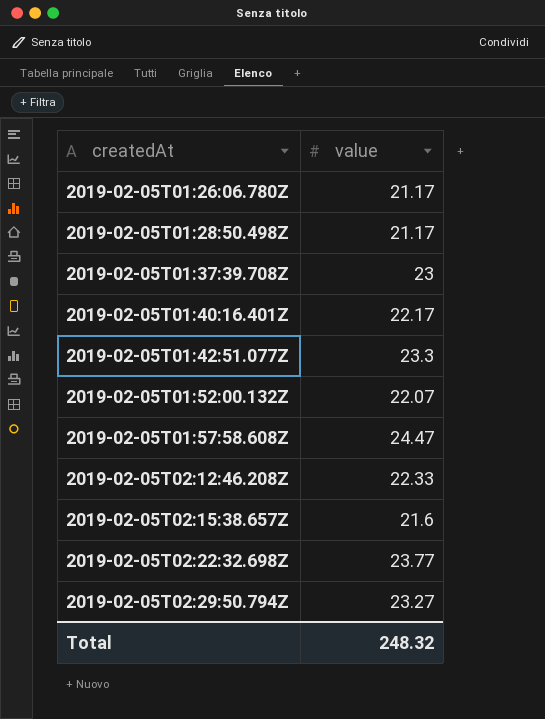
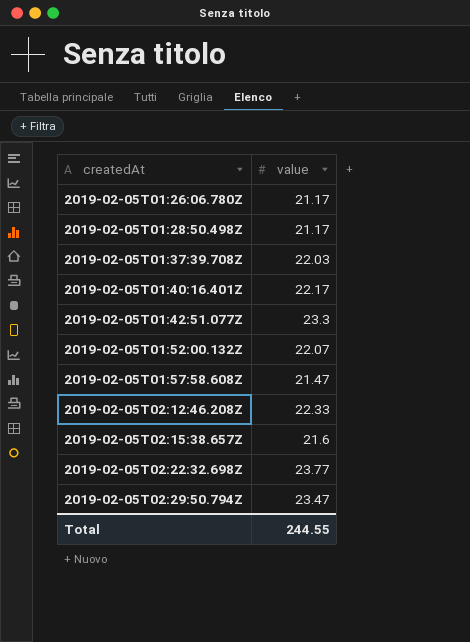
2019-02-05T01:37:39.708Z | value: 23 -> 22.03
2019-02-05T01:57:58.608Z | value: 24.47 -> 21.47
2019-02-05T02:29:50.794Z | value: 23.27 -> 23.47
Total | value: 248.32 -> 244.55

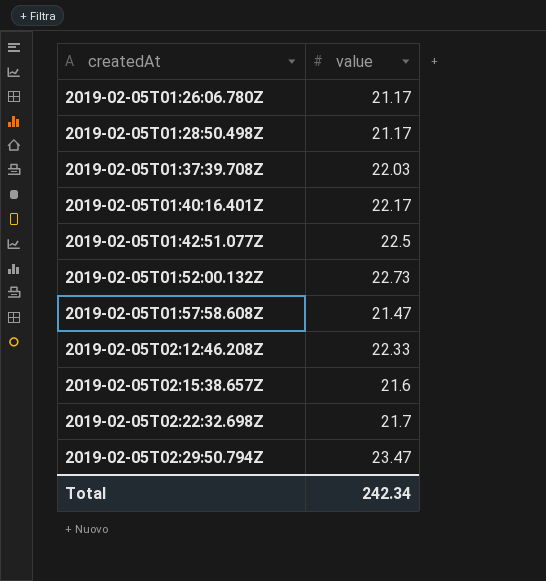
2019-02-05T01:42:51.077Z | value: 23.3 -> 22.5
2019-02-05T01:52:00.132Z | value: 22.07 -> 22.73
2019-02-05T02:22:32.698Z | value: 23.77 -> 21.7
Total | value: 244.55 -> 242.34

